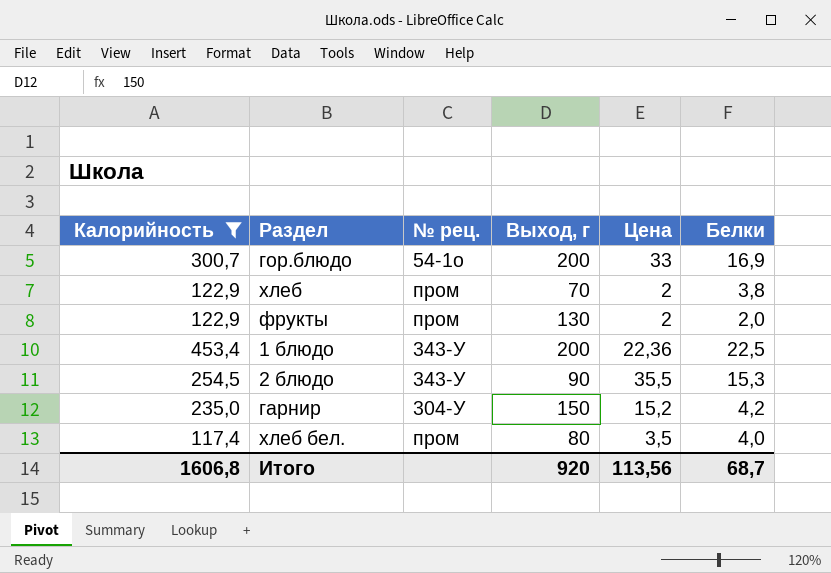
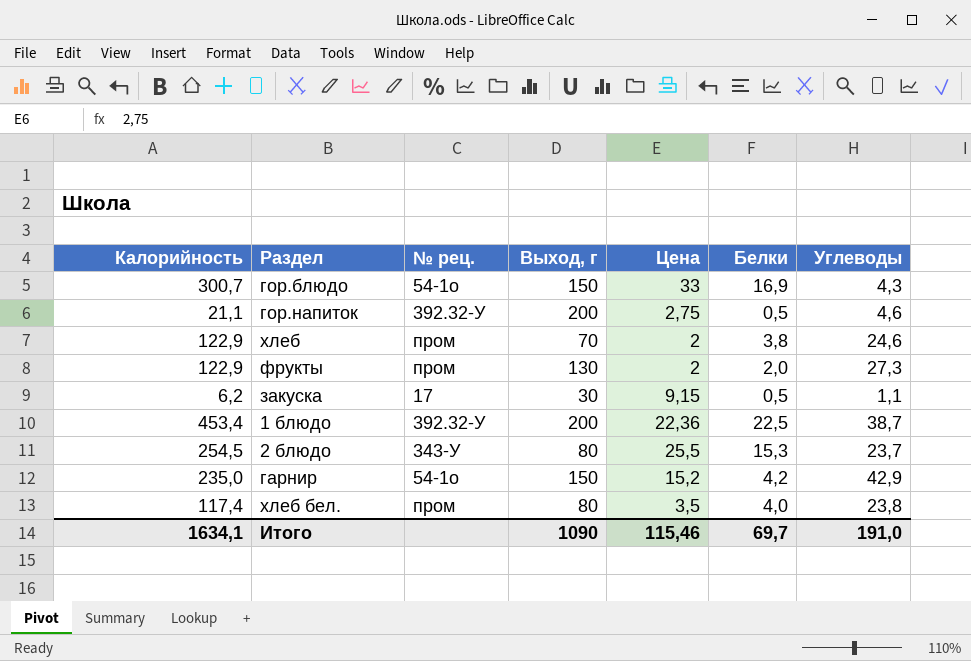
filter: Калорийность >= 117,4 -> none
column Углеводы | position: none -> 7
гор.блюдо | Выход, г: 200 -> 150
1 блюдо | № рец.: 343-У -> 392.32-У
2 блюдо | Выход, г: 90 -> 80
2 блюдо | Цена: 35,5 -> 25,5
гарнир | № рец.: 304-У -> 54-1о
Итого | Калорийность: 1606,8 -> 1634,1
Итого | Выход, г: 920 -> 1090
Итого | Цена: 113,56 -> 115,46
Итого | Белки: 68,7 -> 69,7

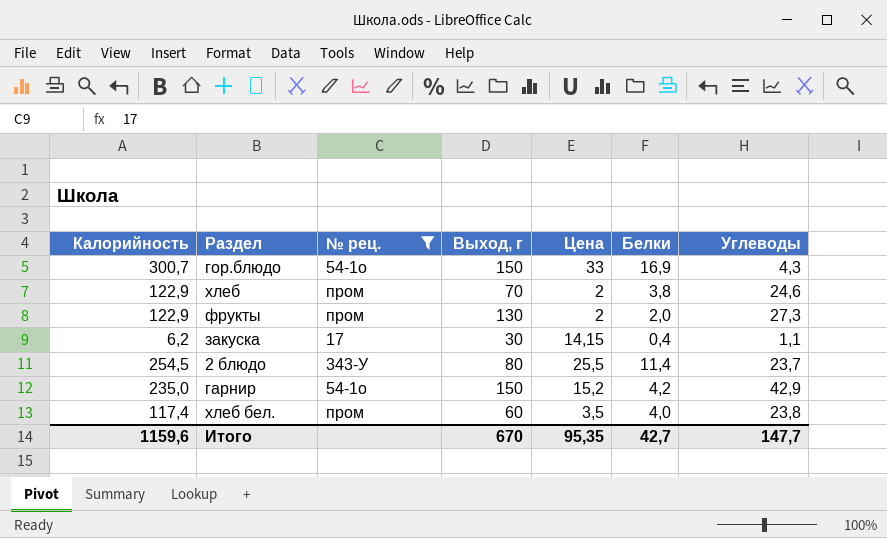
filter: none -> № рец. != 392.32-У
закуска | Цена: 9,15 -> 14,15
закуска | Белки: 0,5 -> 0,4
2 блюдо | Белки: 15,3 -> 11,4
хлеб бел. | Выход, г: 80 -> 60
Итого | Калорийность: 1634,1 -> 1159,6
Итого | Выход, г: 1090 -> 670
Итого | Цена: 115,46 -> 95,35
Итого | Белки: 69,7 -> 42,7
Итого | Углеводы: 191,0 -> 147,7

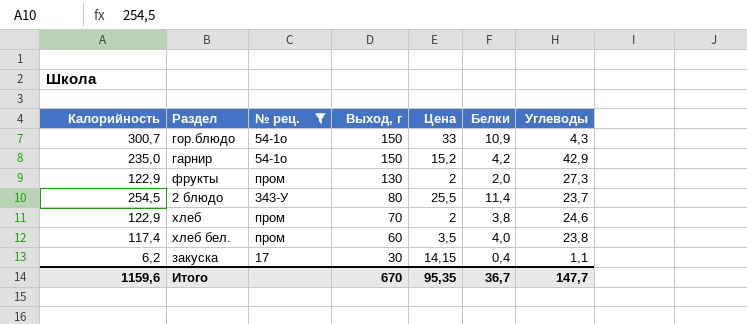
row order: none -> Выход, г descending
гор.блюдо | Белки: 16,9 -> 10,9
Итого | Белки: 42,7 -> 36,7

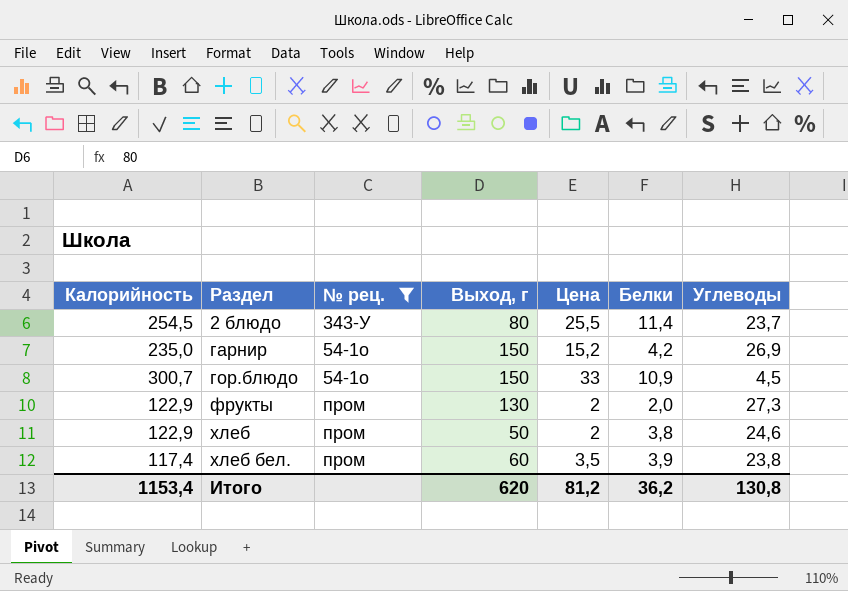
row order: Выход, г descending -> Раздел ascending
row закуска: 6,2 | 17 | 30 | 14,15 | 0,4 | 1,1 -> none
гарнир | Углеводы: 42,9 -> 26,9
гор.блюдо | Углеводы: 4,3 -> 4,5
хлеб | Выход, г: 70 -> 50
хлеб бел. | Белки: 4,0 -> 3,9
Итого | Калорийность: 1159,6 -> 1153,4
Итого | Выход, г: 670 -> 620
Итого | Цена: 95,35 -> 81,2
Итого | Белки: 36,7 -> 36,2
Итого | Углеводы: 147,7 -> 130,8

